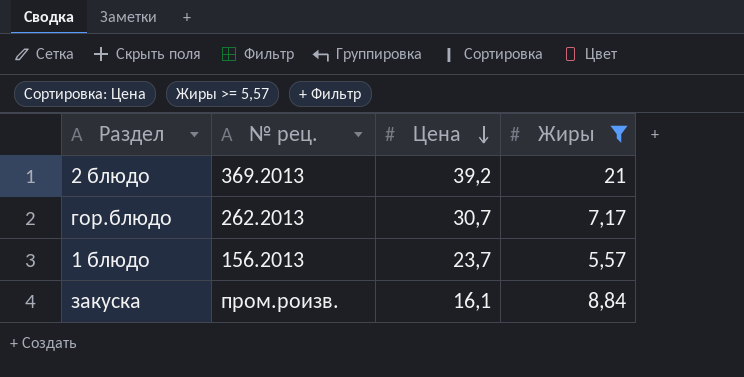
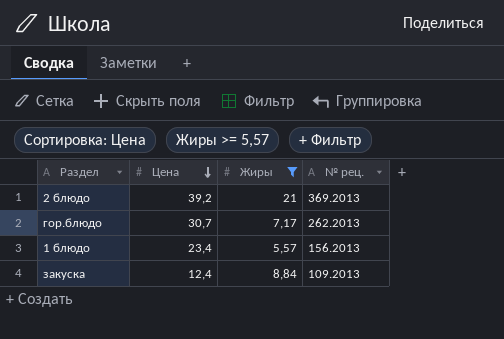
column № рец. | position: 2 -> 4
1 блюдо | Цена: 23,7 -> 23,4
закуска | Цена: 16,1 -> 12,4
закуска | № рец.: пром.роизв. -> 109.2013

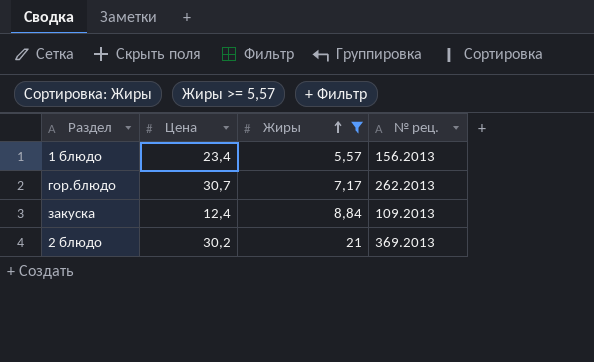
row order: Цена descending -> Жиры ascending
2 блюдо | Цена: 39,2 -> 30,2

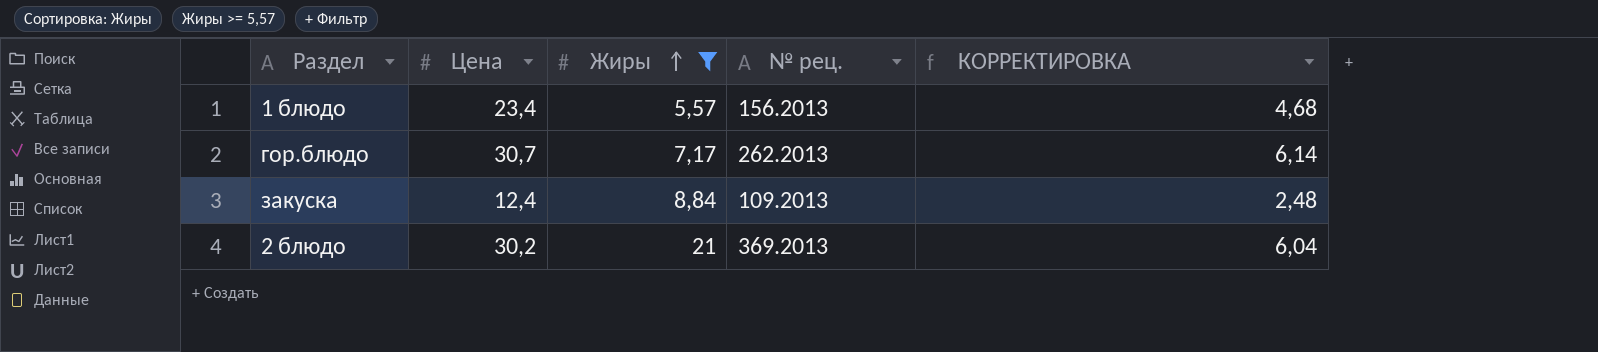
column КОРРЕКТИРОВКА | formula: none -> [Цена] * 0,2

